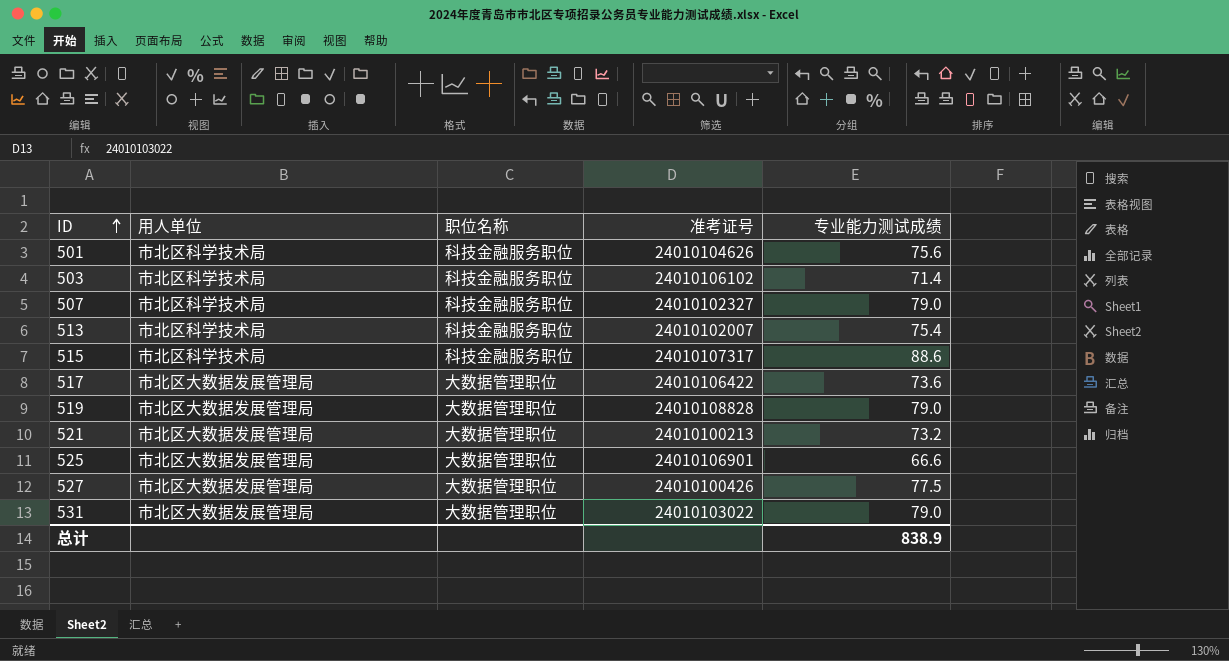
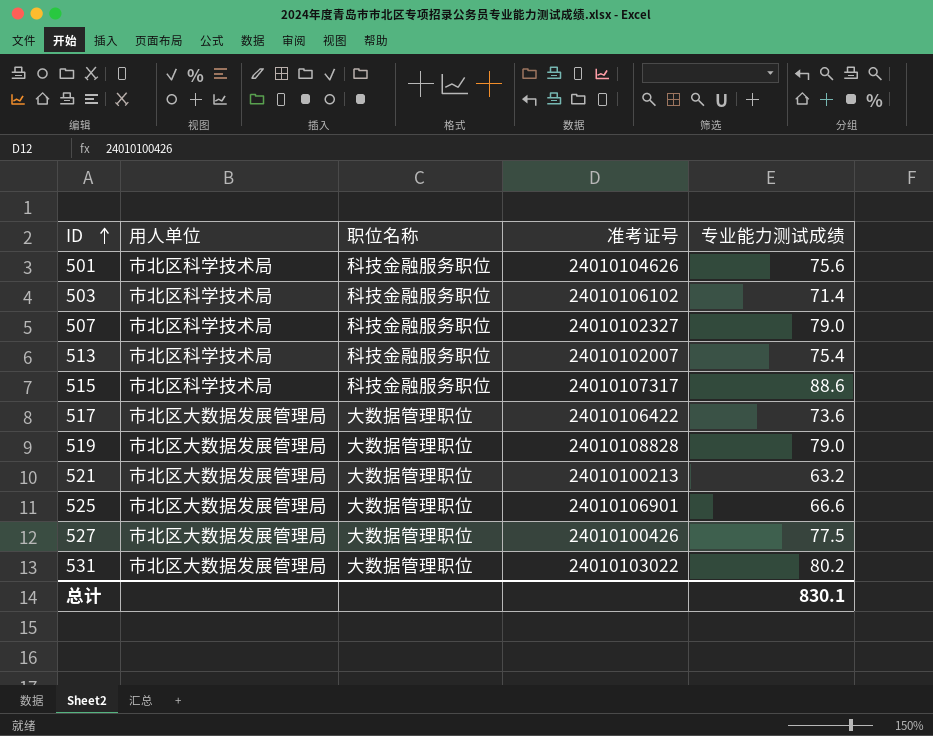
521 | 专业能力测试成绩: 73.2 -> 63.2
531 | 专业能力测试成绩: 79.0 -> 80.2
总计 | 专业能力测试成绩: 838.9 -> 830.1

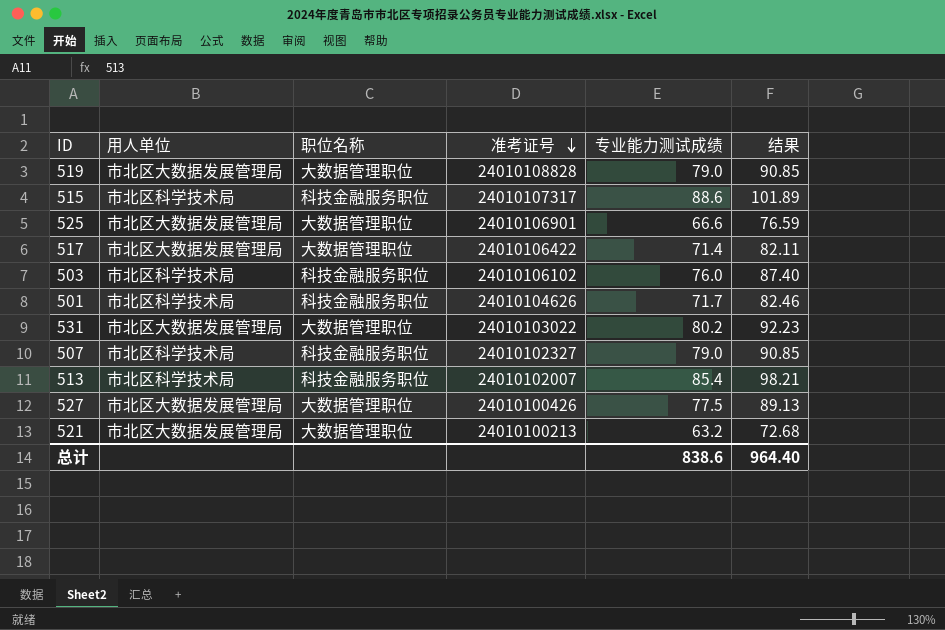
row order: ID ascending -> 准考证号 descending
column 结果 | formula: none -> [专业能力测试成绩] * 1.15
517 | 专业能力测试成绩: 73.6 -> 71.4
503 | 专业能力测试成绩: 71.4 -> 76.0
501 | 专业能力测试成绩: 75.6 -> 71.7
513 | 专业能力测试成绩: 75.4 -> 85.4
总计 | 专业能力测试成绩: 830.1 -> 838.6

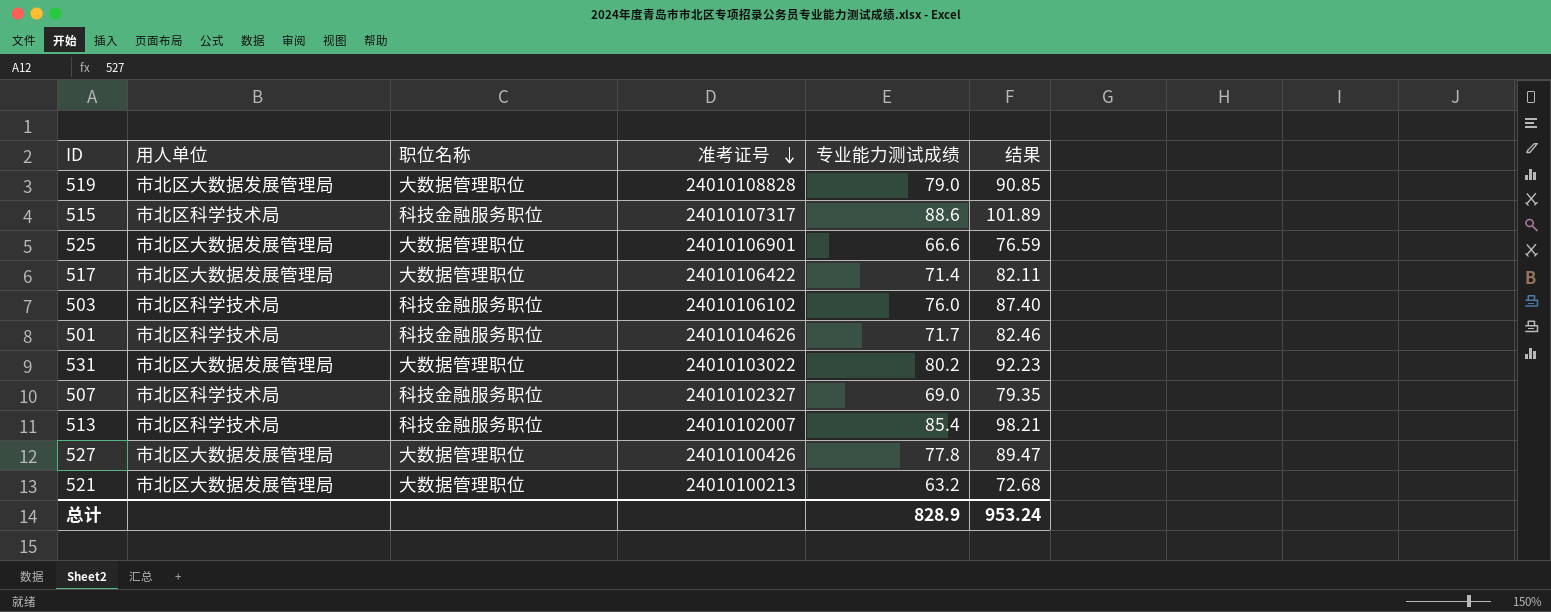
507 | 专业能力测试成绩: 79.0 -> 69.0
507 | 结果: 90.85 -> 79.35
527 | 专业能力测试成绩: 77.5 -> 77.8
527 | 结果: 89.13 -> 89.47
总计 | 专业能力测试成绩: 838.6 -> 828.9
总计 | 结果: 964.40 -> 953.24

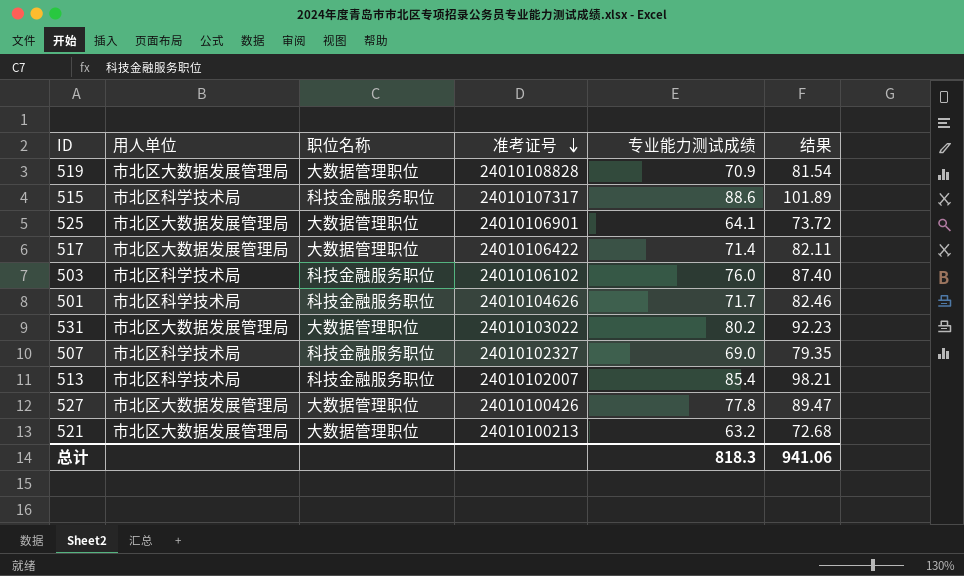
519 | 专业能力测试成绩: 79.0 -> 70.9
519 | 结果: 90.85 -> 81.54
525 | 专业能力测试成绩: 66.6 -> 64.1
525 | 结果: 76.59 -> 73.72
总计 | 专业能力测试成绩: 828.9 -> 818.3
总计 | 结果: 953.24 -> 941.06

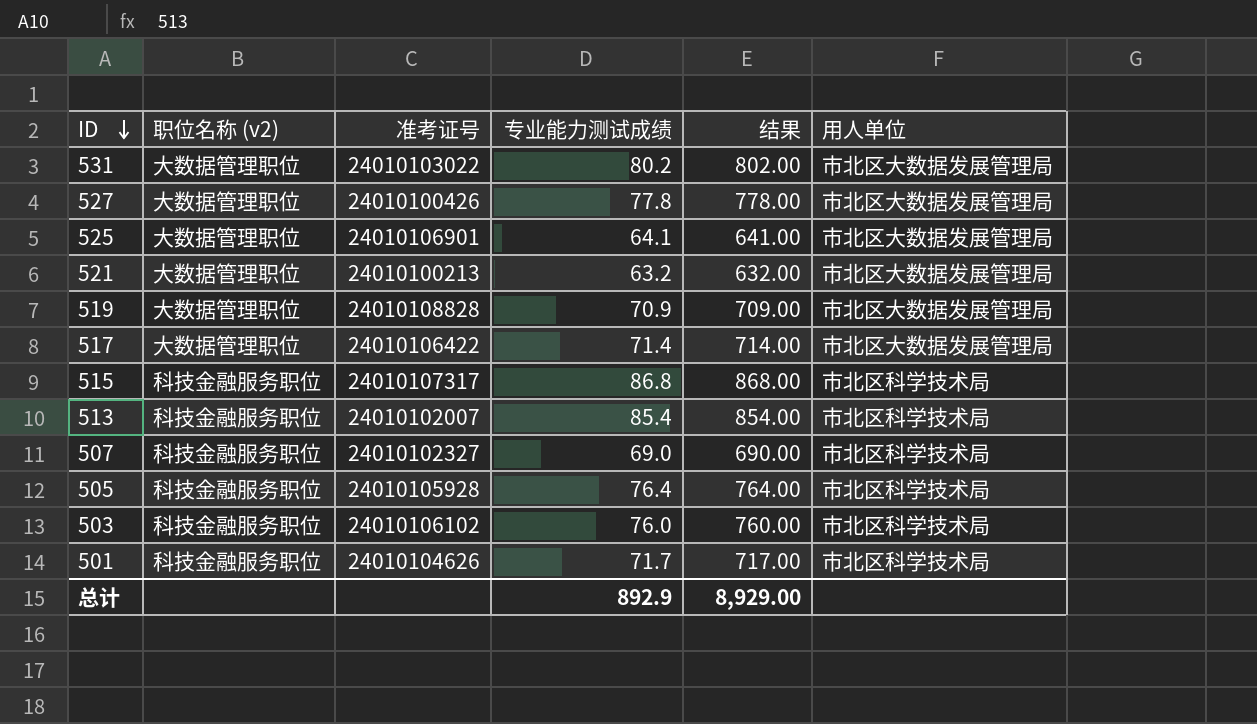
row order: 准考证号 descending -> ID descending
column name: 职位名称 -> 职位名称 (v2)
column 结果 | formula: [专业能力测试成绩] * 1.15 -> [专业能力测试成绩] * 10
column 用人单位 | position: 2 -> 6
515 | 专业能力测试成绩: 88.6 -> 86.8
row 505: none -> 科技金融服务职位 | 24010105928 | 76.4 | 764.00 | 市北区科学技术局
总计 | 专业能力测试成绩: 818.3 -> 892.9
总计 | 结果: 941.06 -> 8,929.00

